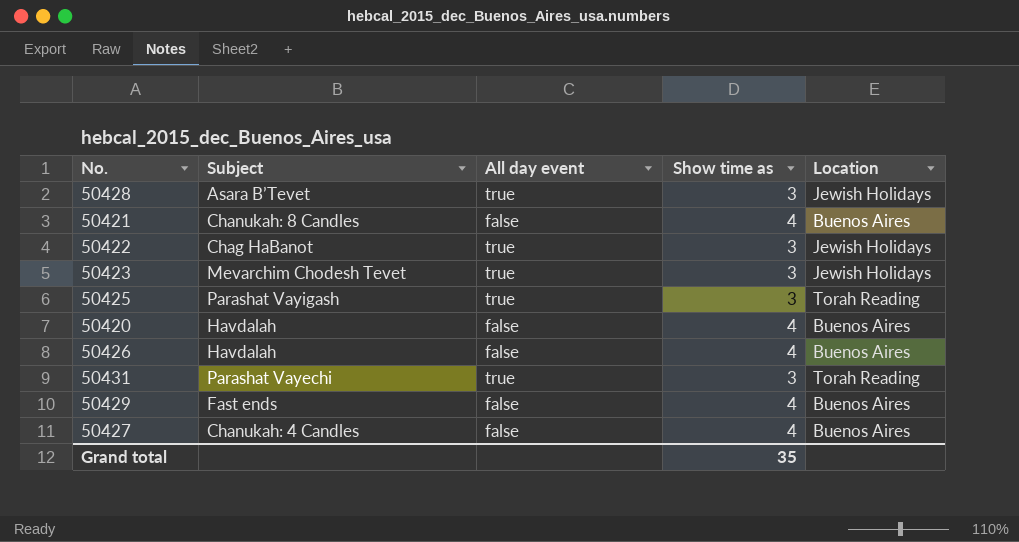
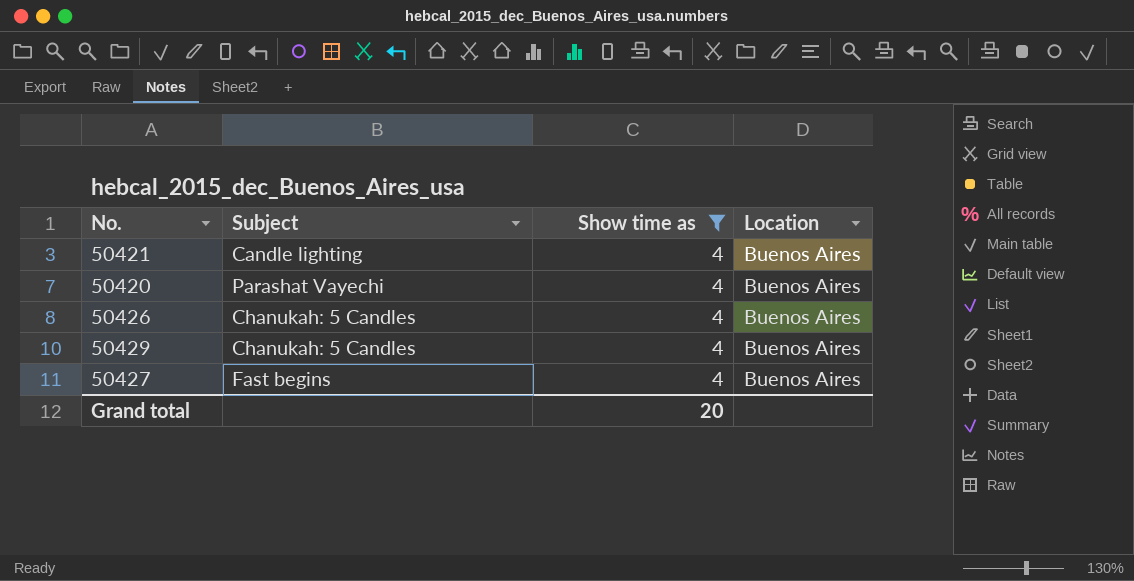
filter: none -> Show time as = 4
column All day event | position: 3 -> none
50421 | Subject: Chanukah: 8 Candles -> Candle lighting
50420 | Subject: Havdalah -> Parashat Vayechi
50426 | Subject: Havdalah -> Chanukah: 5 Candles
50429 | Subject: Fast ends -> Chanukah: 5 Candles
50427 | Subject: Chanukah: 4 Candles -> Fast begins
Grand total | Show time as: 35 -> 20

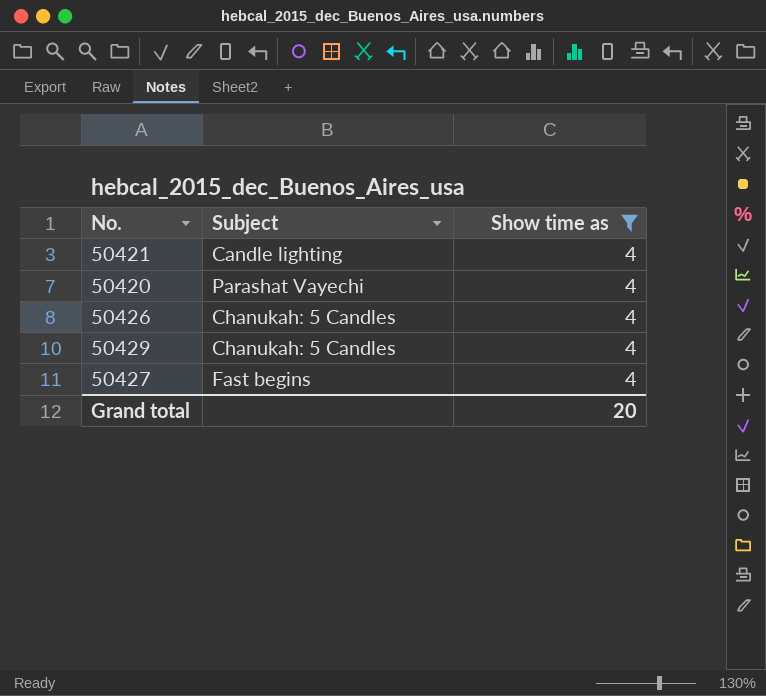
column Location | position: 4 -> none

